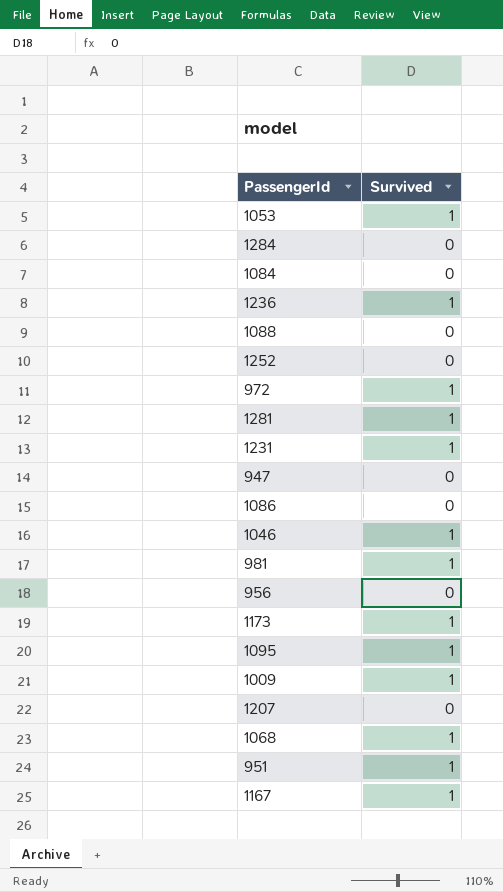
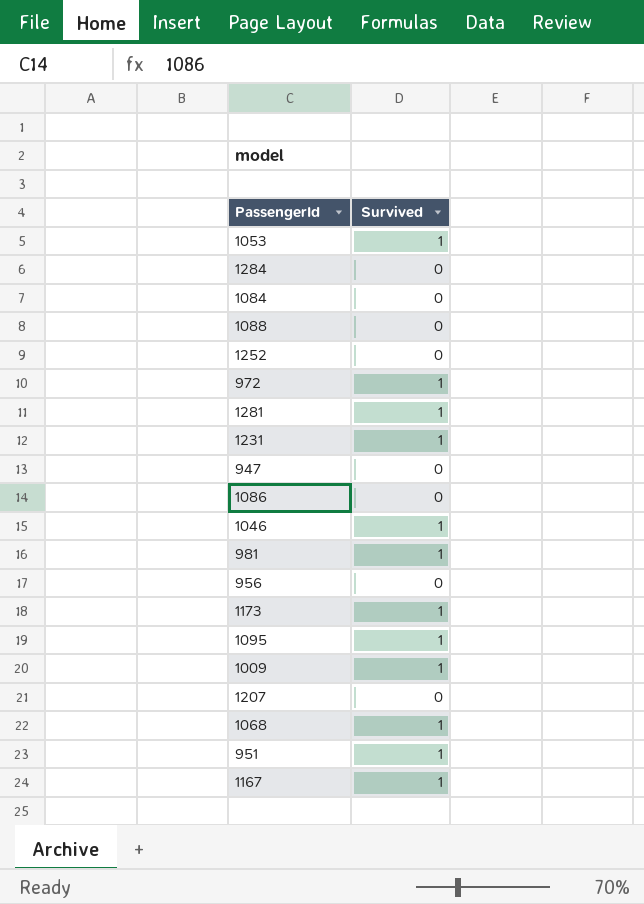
row 1236: 1 -> none

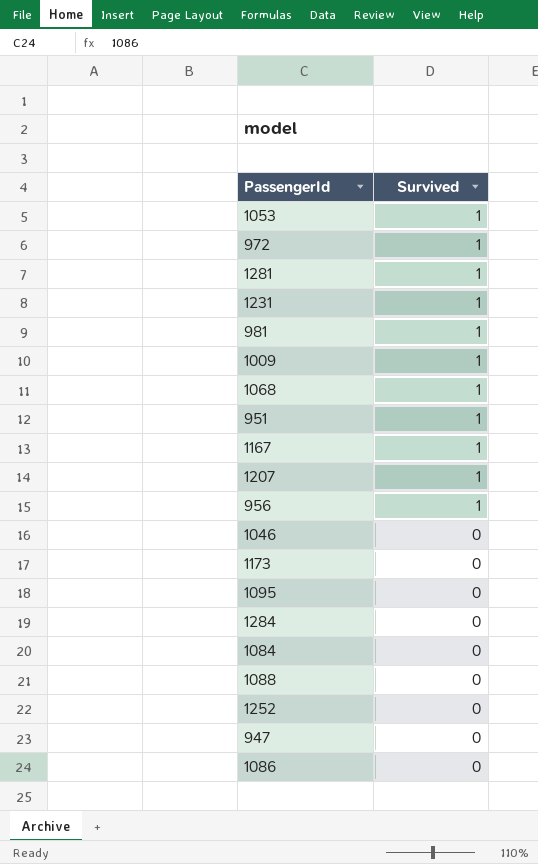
row order: none -> Survived descending
1207 | Survived: 0 -> 1
956 | Survived: 0 -> 1
1046 | Survived: 1 -> 0
1173 | Survived: 1 -> 0
1095 | Survived: 1 -> 0

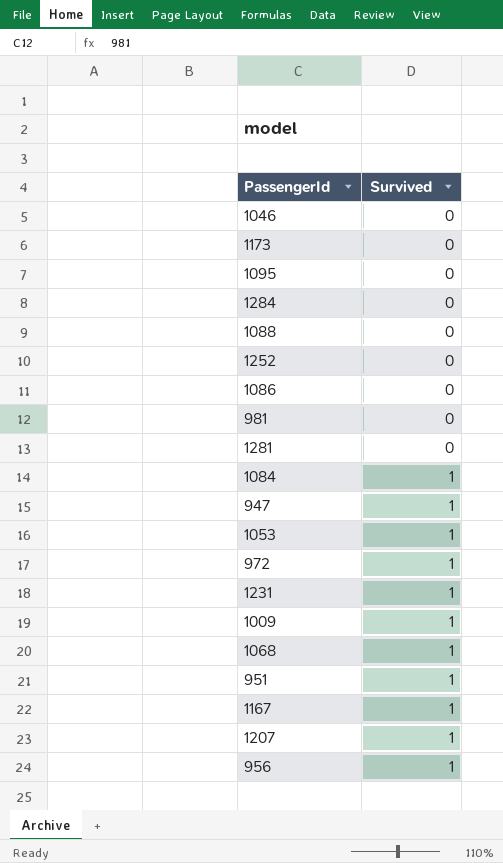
row order: Survived descending -> Survived ascending
981 | Survived: 1 -> 0
1281 | Survived: 1 -> 0
1084 | Survived: 0 -> 1
947 | Survived: 0 -> 1

